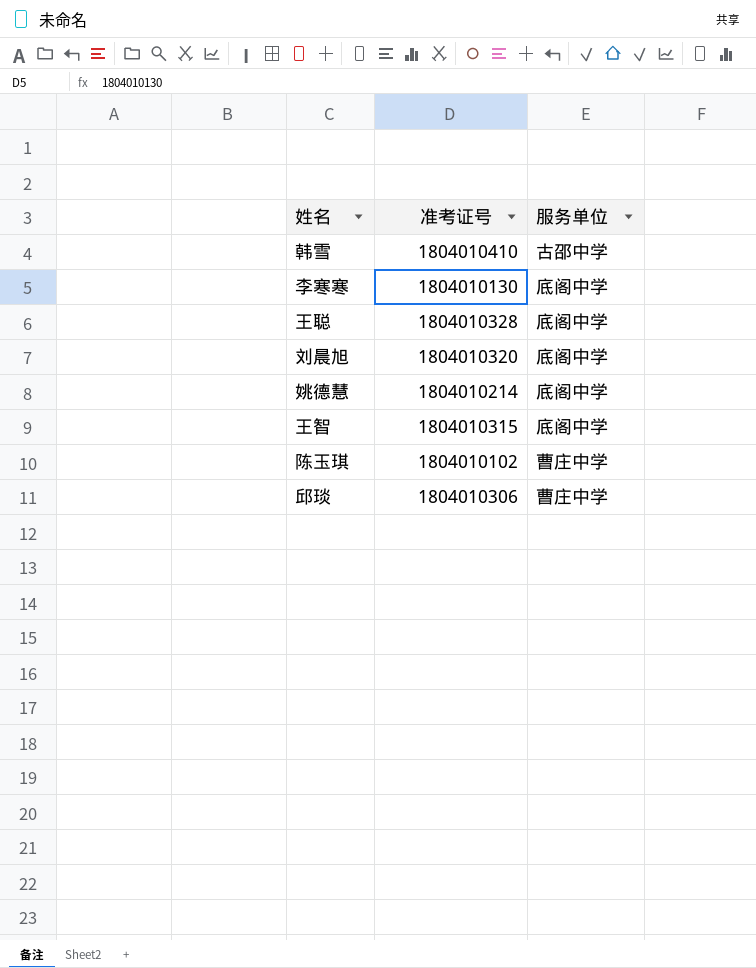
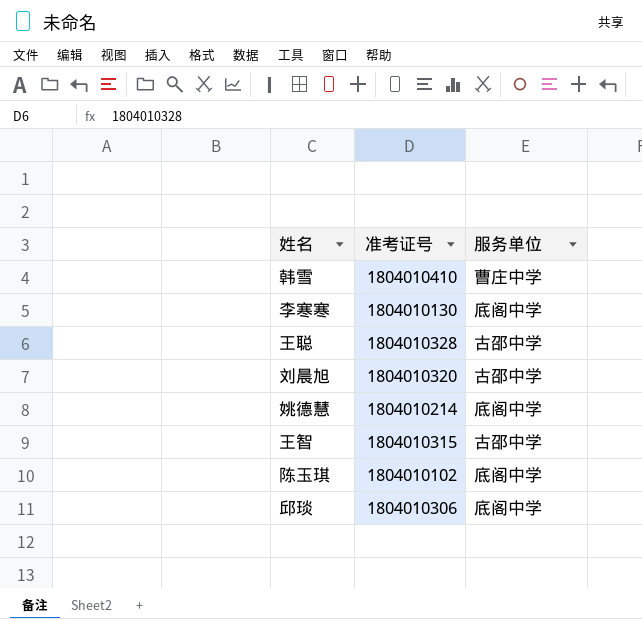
韩雪 | 服务单位: 古邵中学 -> 曹庄中学
王聪 | 服务单位: 底阁中学 -> 古邵中学
刘晨旭 | 服务单位: 底阁中学 -> 古邵中学
王智 | 服务单位: 底阁中学 -> 古邵中学
陈玉琪 | 服务单位: 曹庄中学 -> 底阁中学
邱琰 | 服务单位: 曹庄中学 -> 底阁中学

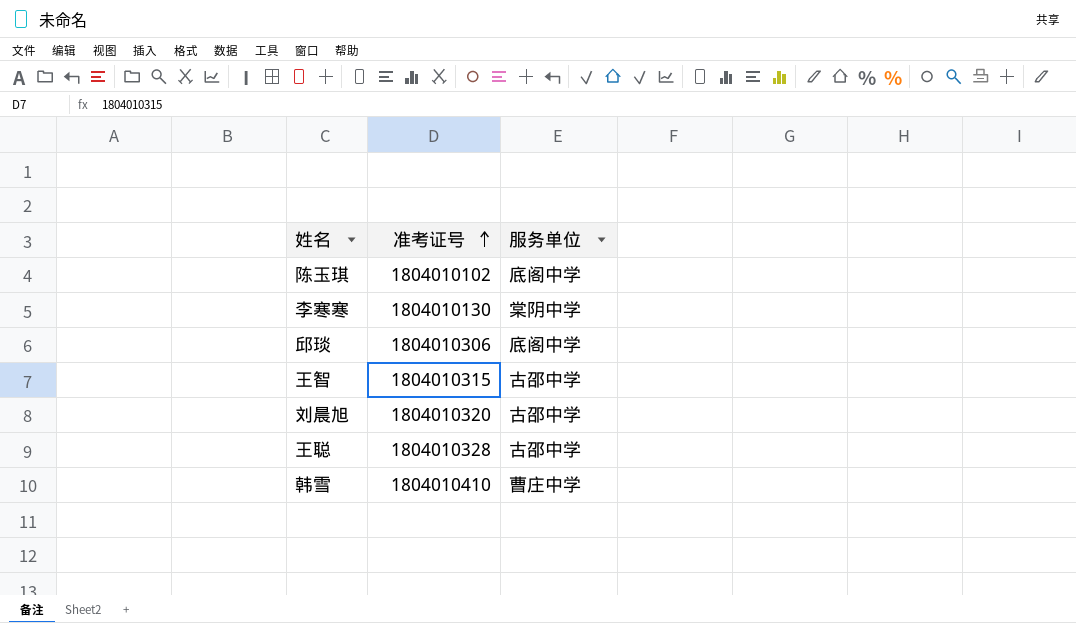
row order: none -> 准考证号 ascending
row 姚德慧: 1804010214 | 底阁中学 -> none
李寒寒 | 服务单位: 底阁中学 -> 棠阴中学

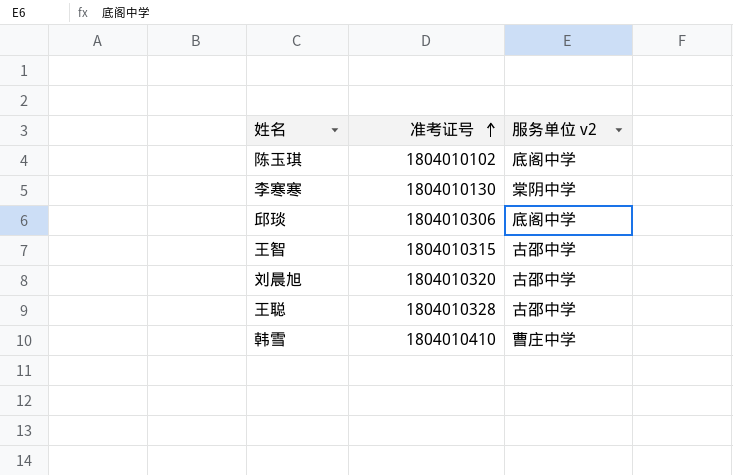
column name: 服务单位 -> 服务单位 v2

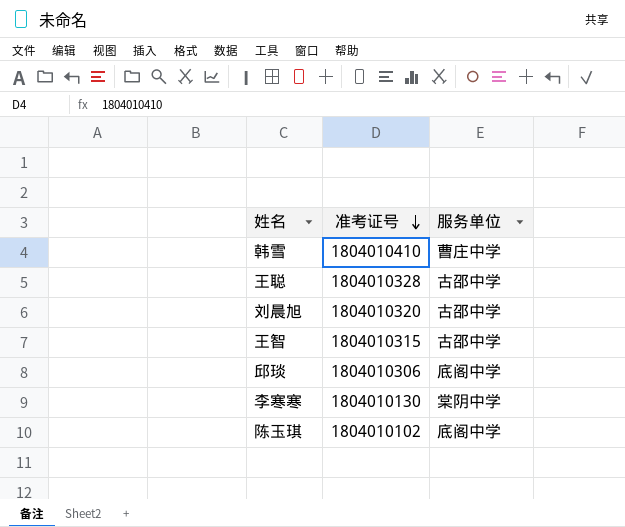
row order: 准考证号 ascending -> 准考证号 descending
column name: 服务单位 v2 -> 服务单位

